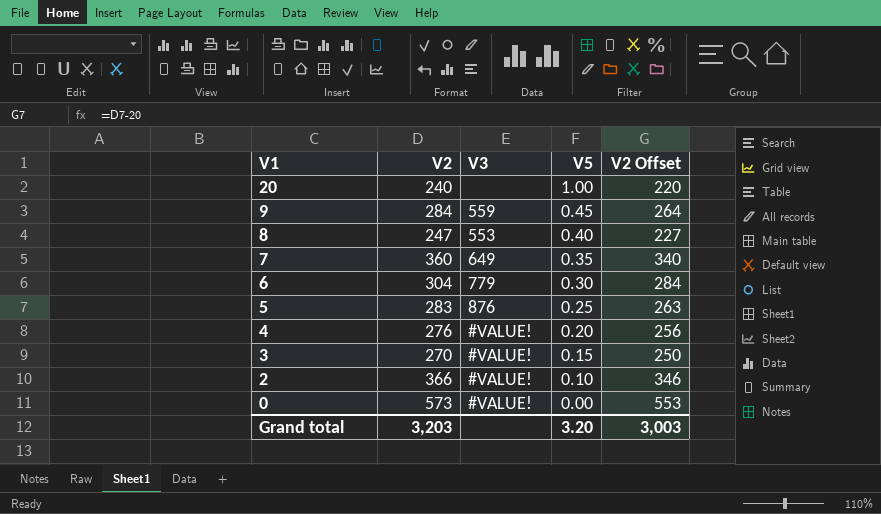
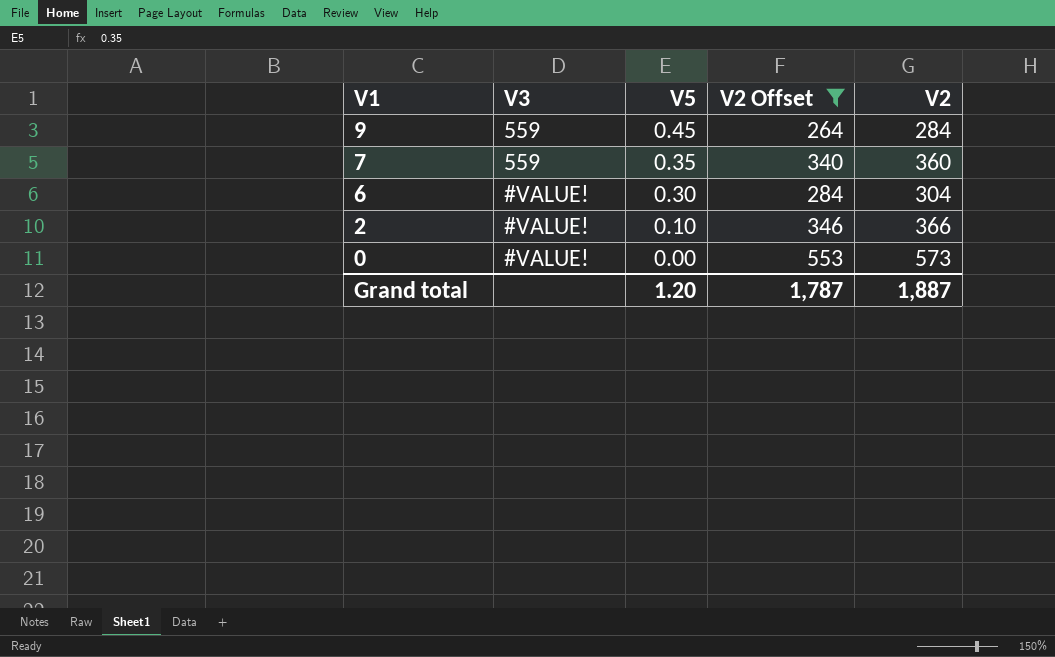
filter: none -> V2 Offset >= 264
column V2 | position: 2 -> 5
7 | V3: 649 -> 559
6 | V3: 779 -> #VALUE!
Grand total | V5: 3.20 -> 1.20
Grand total | V2 Offset: 3,003 -> 1,787
Grand total | V2: 3,203 -> 1,887

